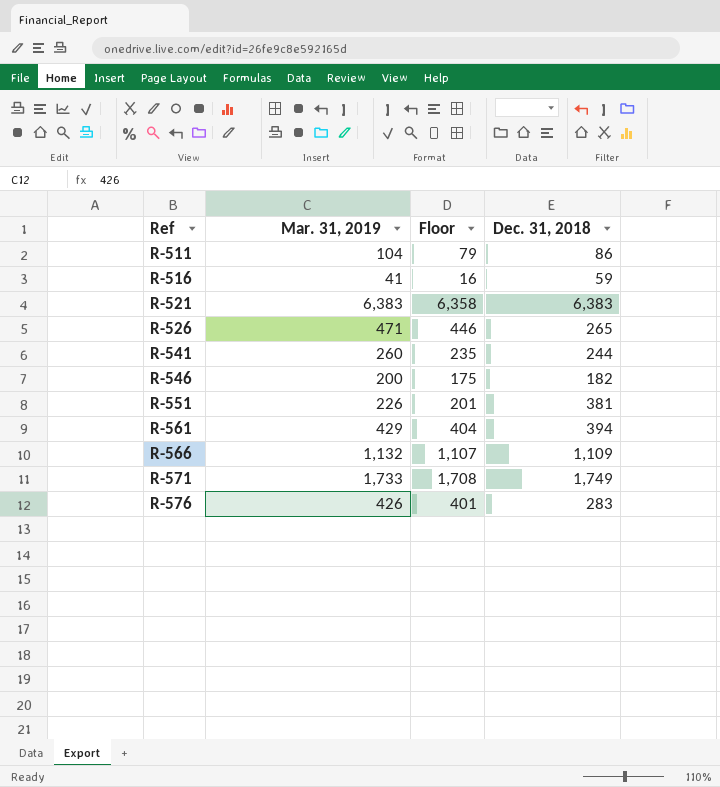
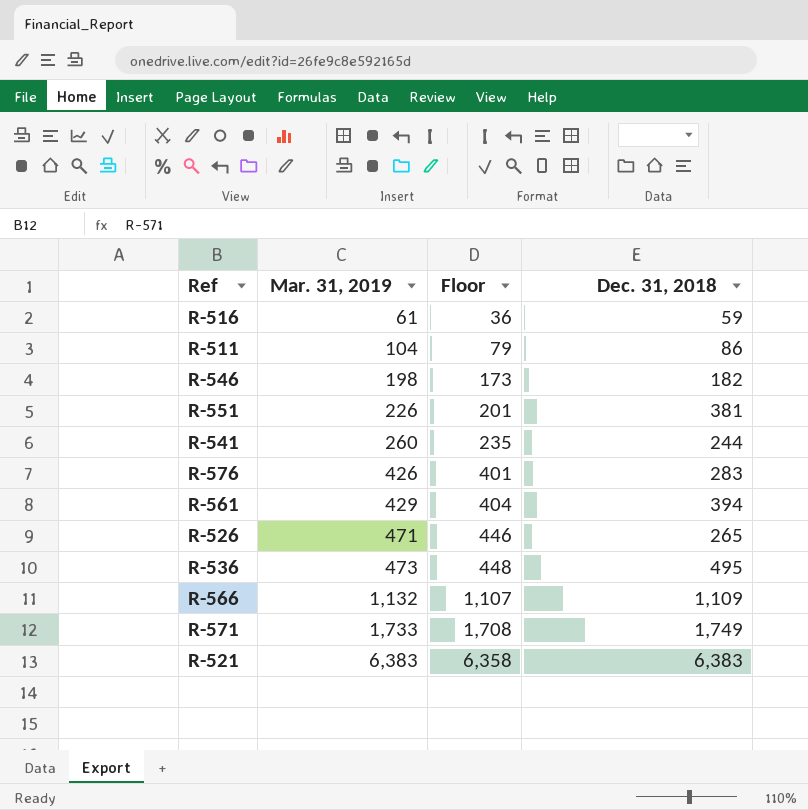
row order: Ref ascending -> Mar. 31, 2019 ascending
R-516 | Mar. 31, 2019: 41 -> 61
R-516 | Floor: 16 -> 36
R-546 | Mar. 31, 2019: 200 -> 198
R-546 | Floor: 175 -> 173
row R-536: none -> 473 | 448 | 495

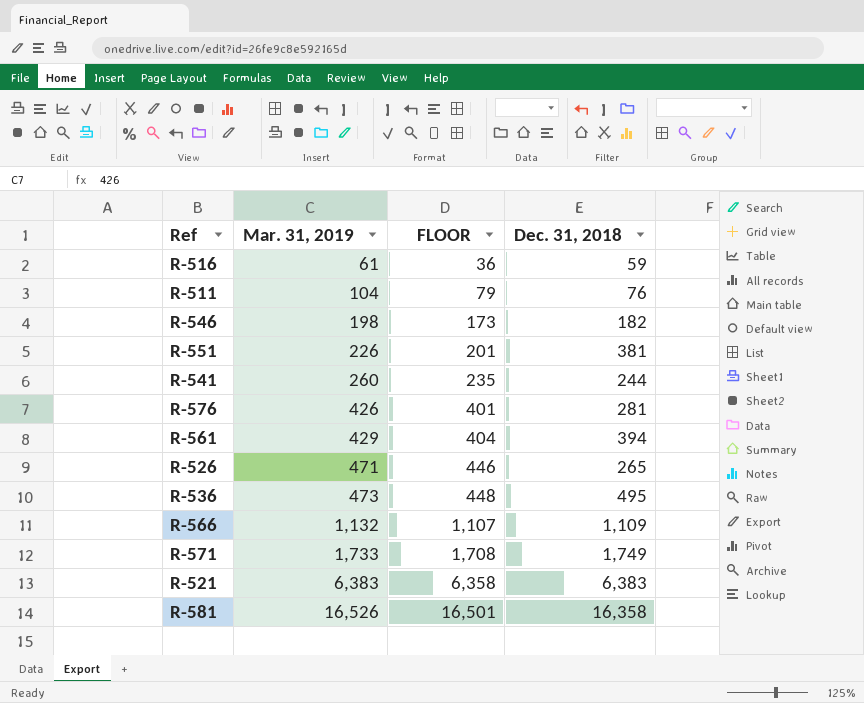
column name: Floor -> FLOOR
R-511 | Dec. 31, 2018: 86 -> 76
R-576 | Dec. 31, 2018: 283 -> 281
row R-581: none -> 16,526 | 16,501 | 16,358

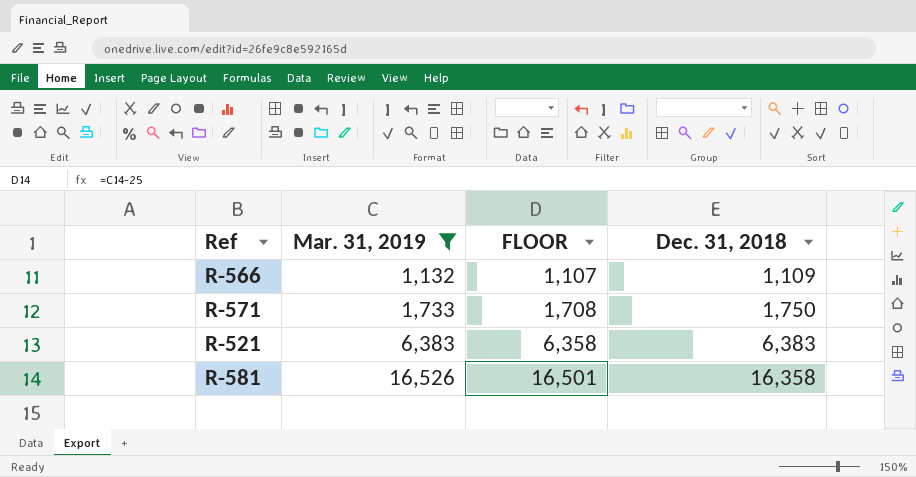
filter: none -> Mar. 31, 2019 >= 1,132
R-571 | Dec. 31, 2018: 1,749 -> 1,750

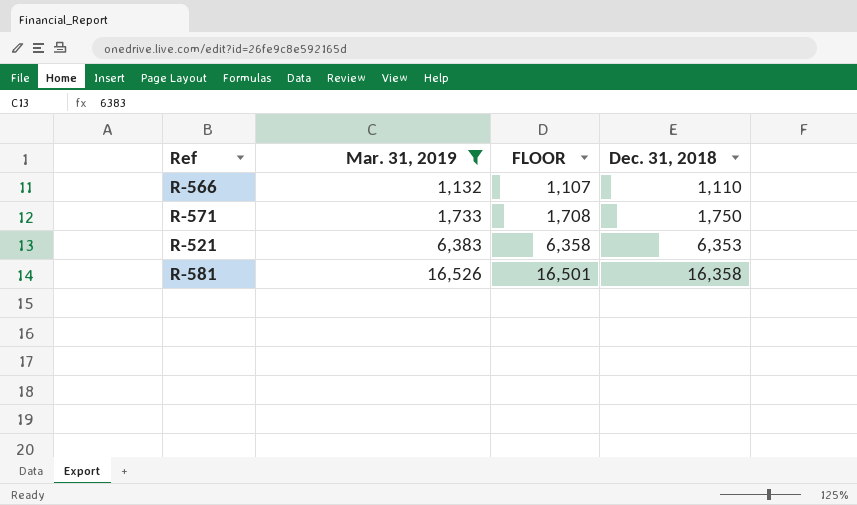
R-566 | Dec. 31, 2018: 1,109 -> 1,110
R-521 | Dec. 31, 2018: 6,383 -> 6,353

